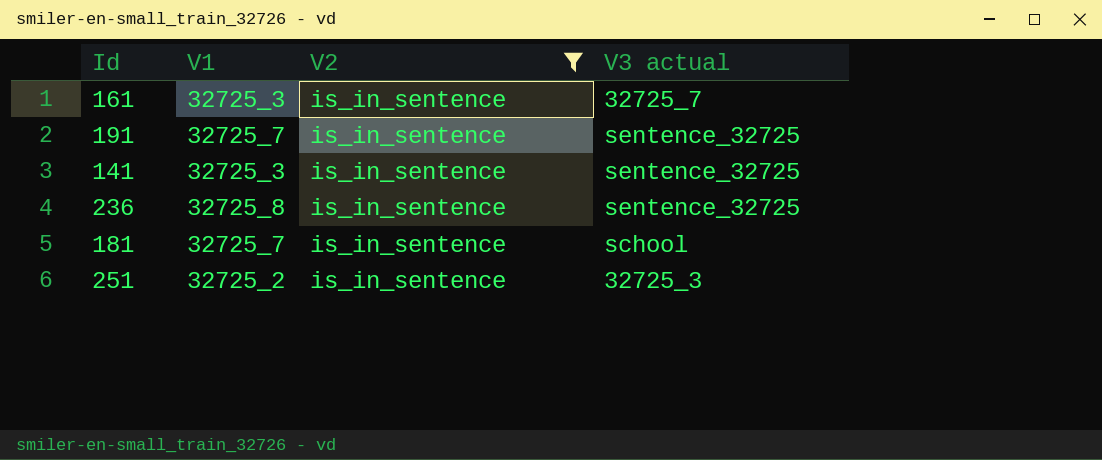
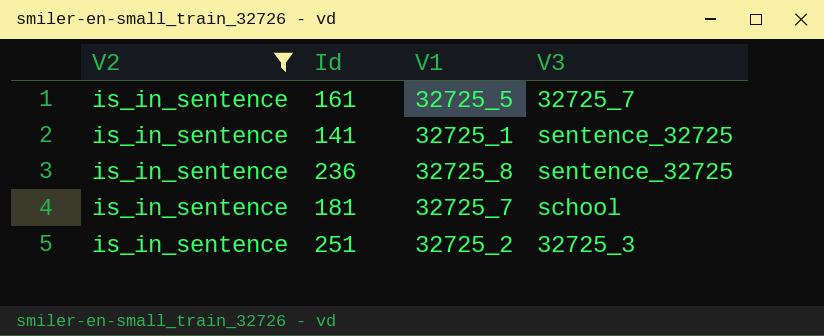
column V2 | position: 3 -> 1
column name: V3 actual -> V3
row 191: 32725_7 | is_in_sentence | sentence_32725 -> none
161 | V1: 32725_3 -> 32725_5
141 | V1: 32725_3 -> 32725_1

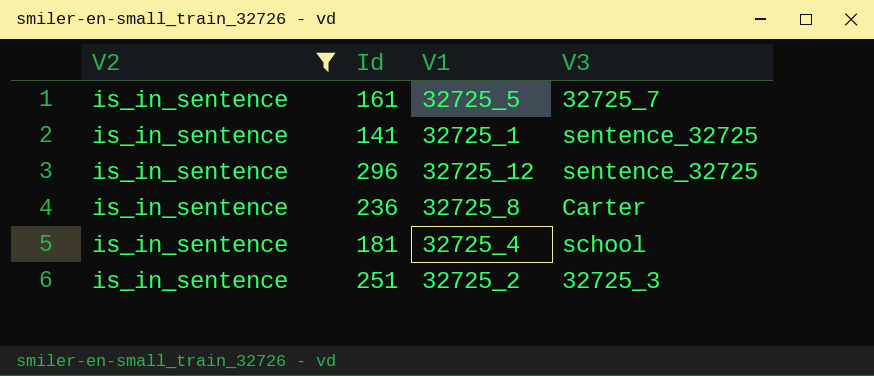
row 296: none -> is_in_sentence | 32725_12 | sentence_32725
236 | V3: sentence_32725 -> Carter
181 | V1: 32725_7 -> 32725_4

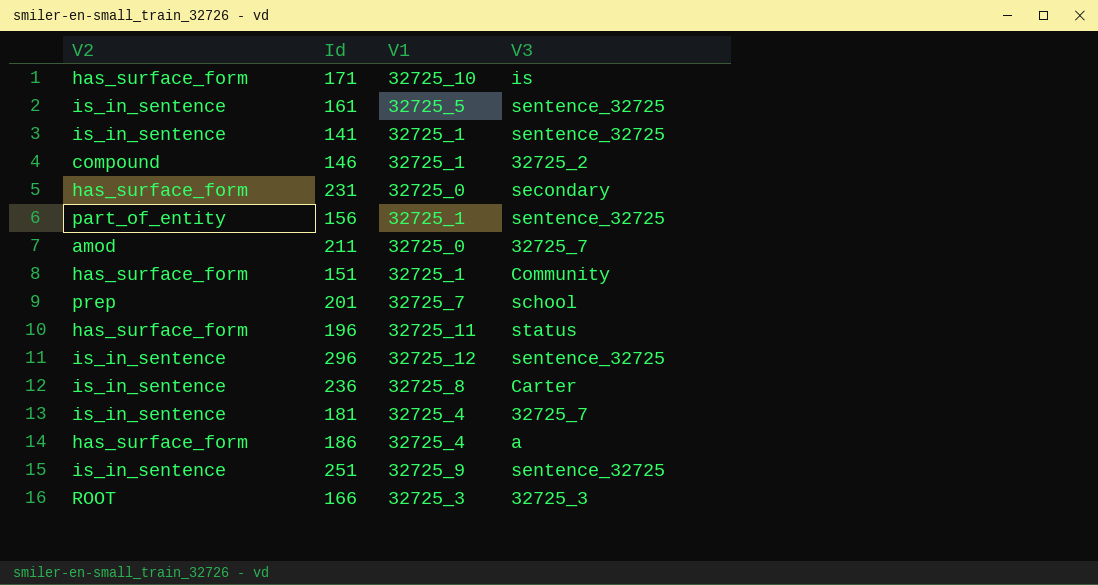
filter: V2 = is_in_sentence -> none
161 | V3: 32725_7 -> sentence_32725
181 | V3: school -> 32725_7
251 | V1: 32725_2 -> 32725_9
251 | V3: 32725_3 -> sentence_32725

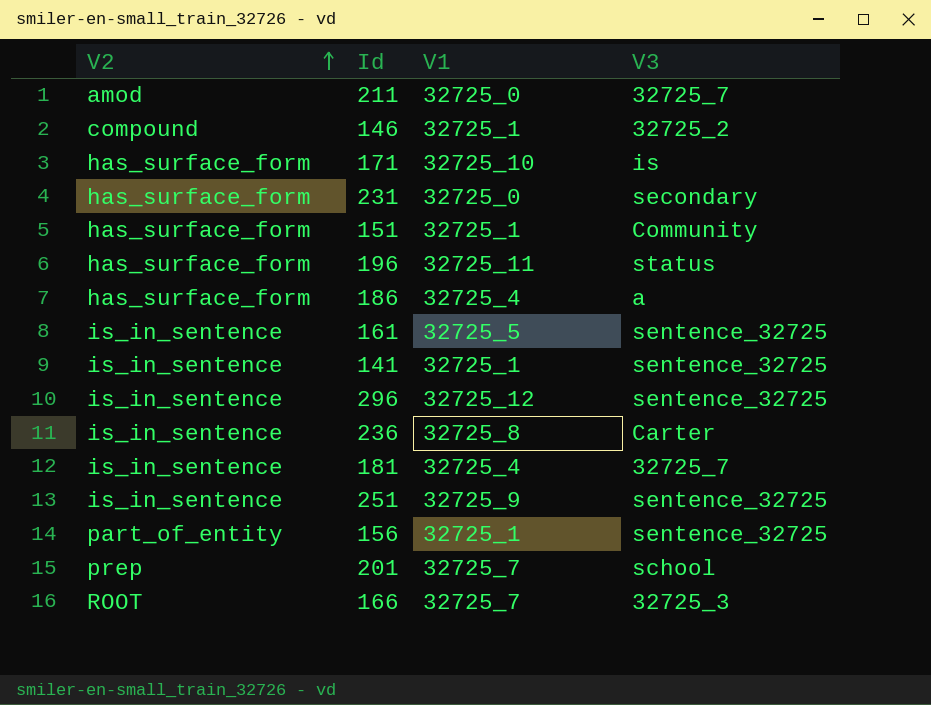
row order: none -> V2 ascending
166 | V1: 32725_3 -> 32725_7

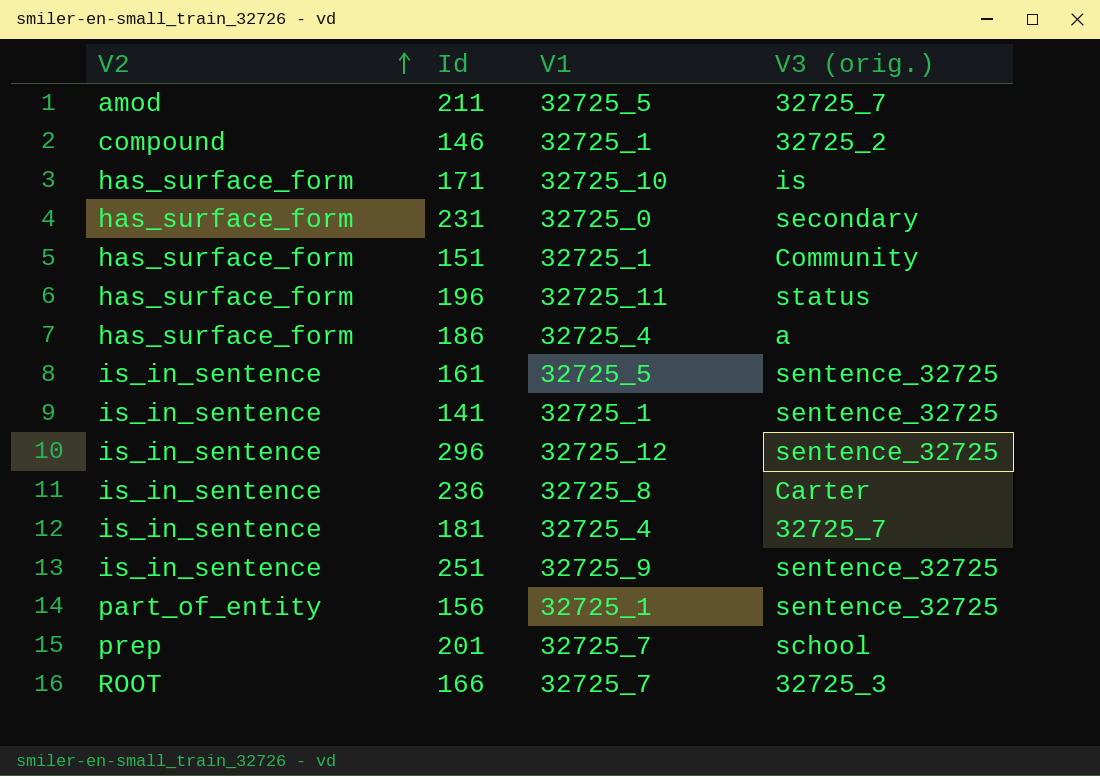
column name: V3 -> V3 (orig.)
211 | V1: 32725_0 -> 32725_5

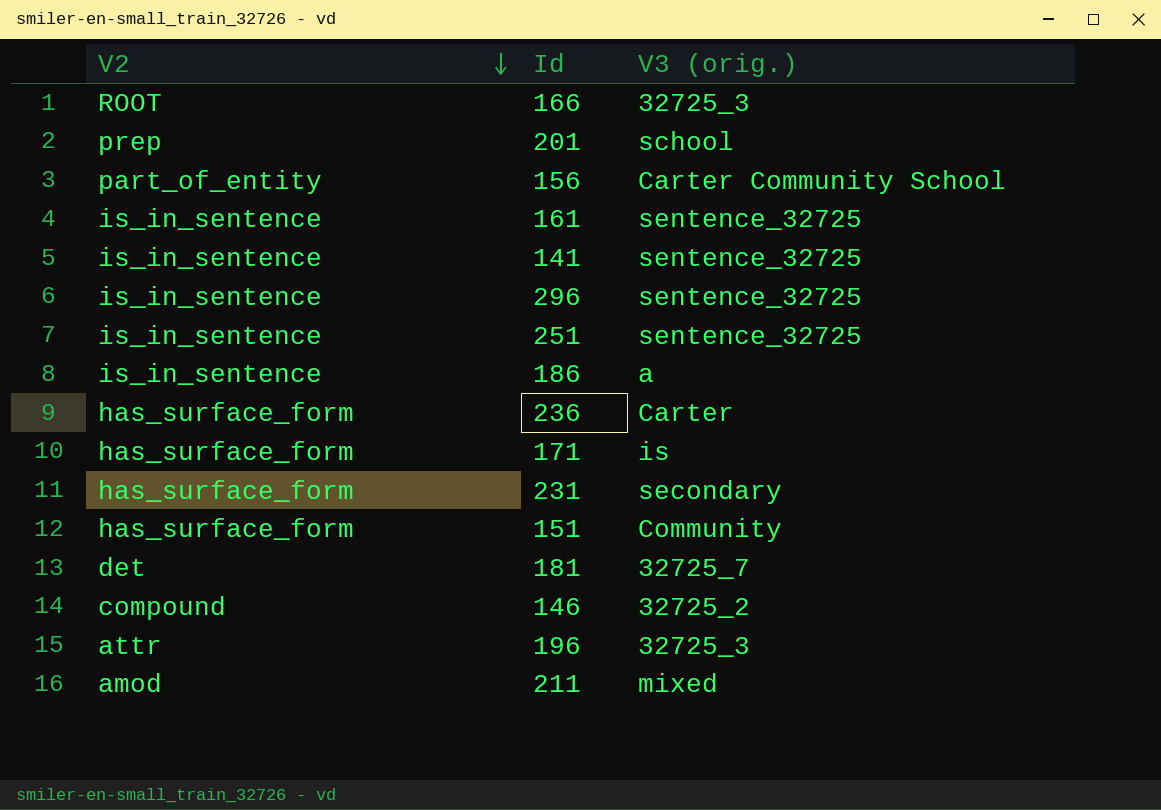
row order: V2 ascending -> V2 descending
column V1 | position: 3 -> none
156 | V3 (orig.): sentence_32725 -> Carter Community School
186 | V2: has_surface_form -> is_in_sentence
236 | V2: is_in_sentence -> has_surface_form
181 | V2: is_in_sentence -> det
196 | V2: has_surface_form -> attr
196 | V3 (orig.): status -> 32725_3
211 | V3 (orig.): 32725_7 -> mixed

